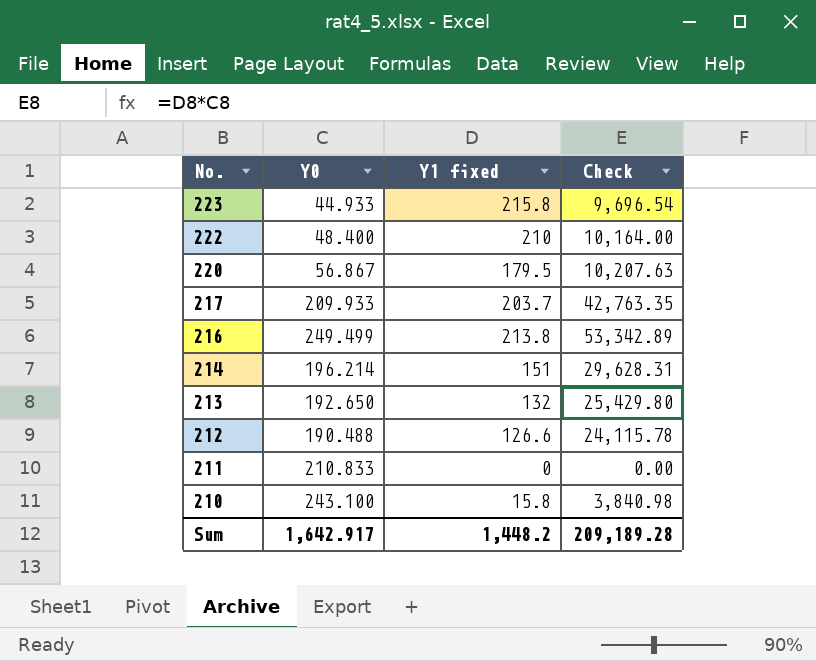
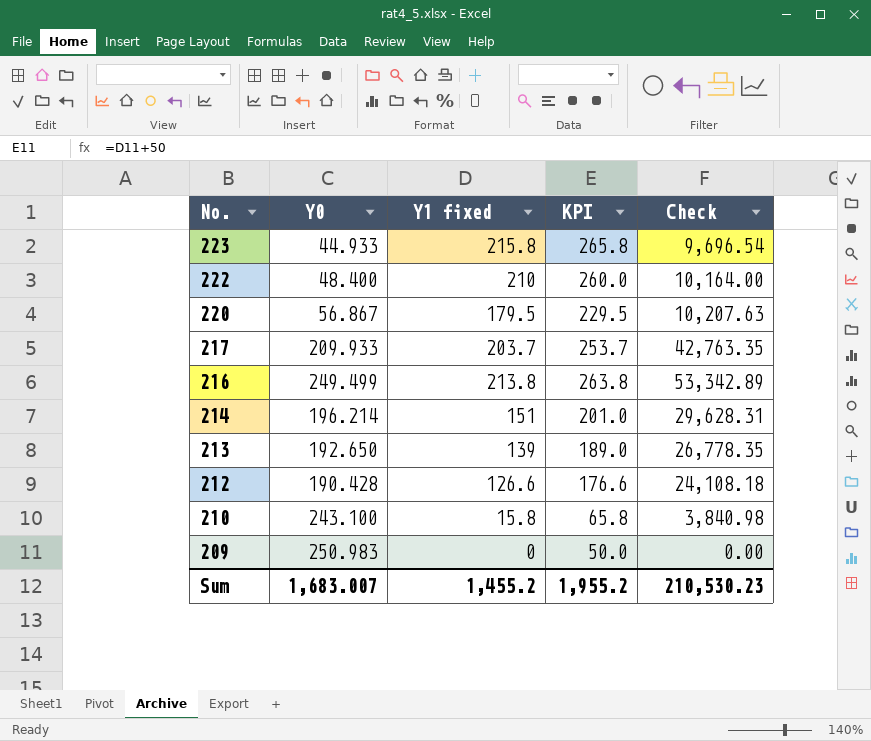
column KPI | formula: none -> [Y1 fixed] + 50
row 211: 210.833 | 0 | 0.00 -> none
213 | Y1 fixed: 132 -> 139
213 | Check: 25,429.80 -> 26,778.35
212 | Y0: 190.488 -> 190.428
212 | Check: 24,115.78 -> 24,108.18
row 209: none -> 250.983 | 0 | 50.0 | 0.00
Sum | Y0: 1,642.917 -> 1,683.007
Sum | Y1 fixed: 1,448.2 -> 1,455.2
Sum | Check: 209,189.28 -> 210,530.23

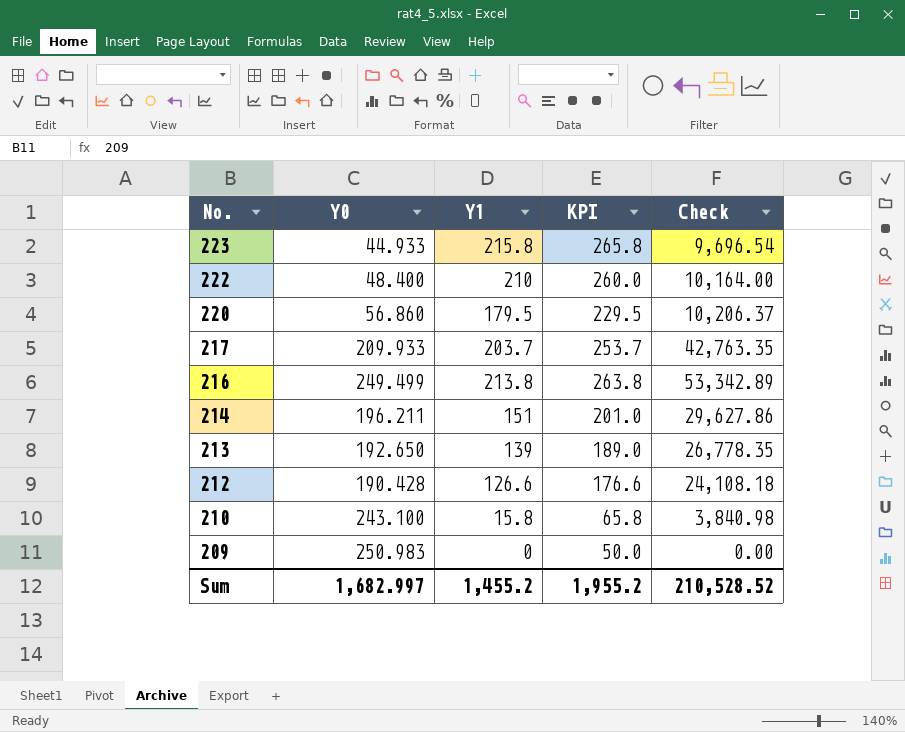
column name: Y1 fixed -> Y1
220 | Y0: 56.867 -> 56.860
220 | Check: 10,207.63 -> 10,206.37
214 | Y0: 196.214 -> 196.211
214 | Check: 29,628.31 -> 29,627.86
Sum | Y0: 1,683.007 -> 1,682.997
Sum | Check: 210,530.23 -> 210,528.52

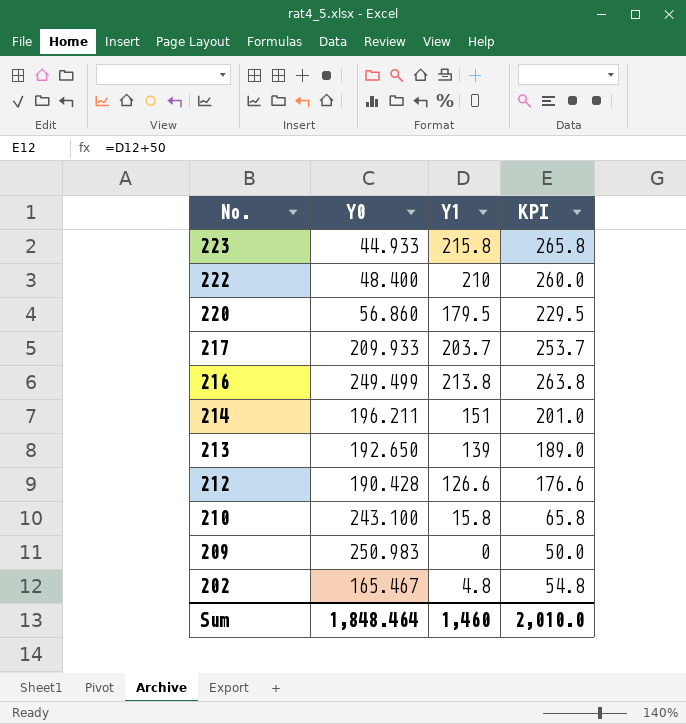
column Check | formula: [Y0] * [Y1] -> none
row 202: none -> 165.467 | 4.8 | 54.8
Sum | Y0: 1,682.997 -> 1,848.464
Sum | Y1: 1,455.2 -> 1,460
Sum | KPI: 1,955.2 -> 2,010.0

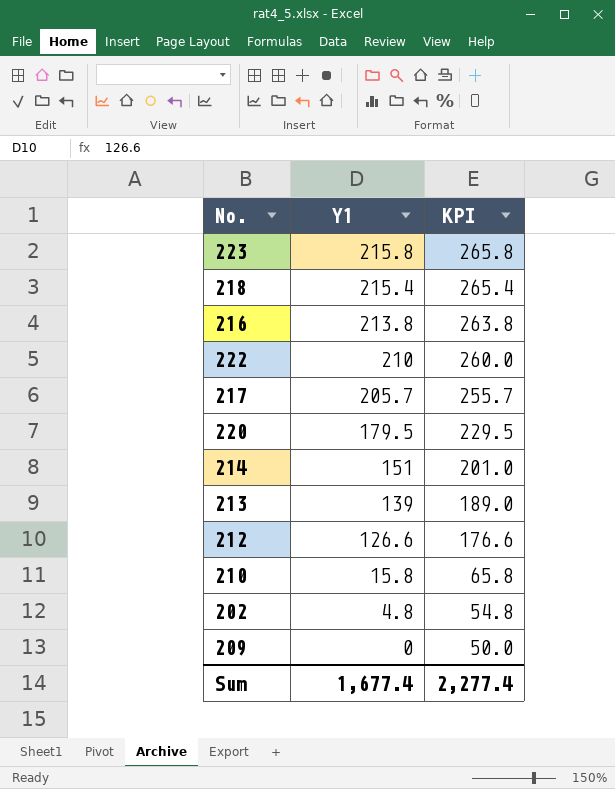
row order: No. descending -> Y1 descending
column Y0 | position: 2 -> none
row 218: none -> 215.4 | 265.4
217 | Y1: 203.7 -> 205.7
217 | KPI: 253.7 -> 255.7
Sum | Y1: 1,460 -> 1,677.4
Sum | KPI: 2,010.0 -> 2,277.4

